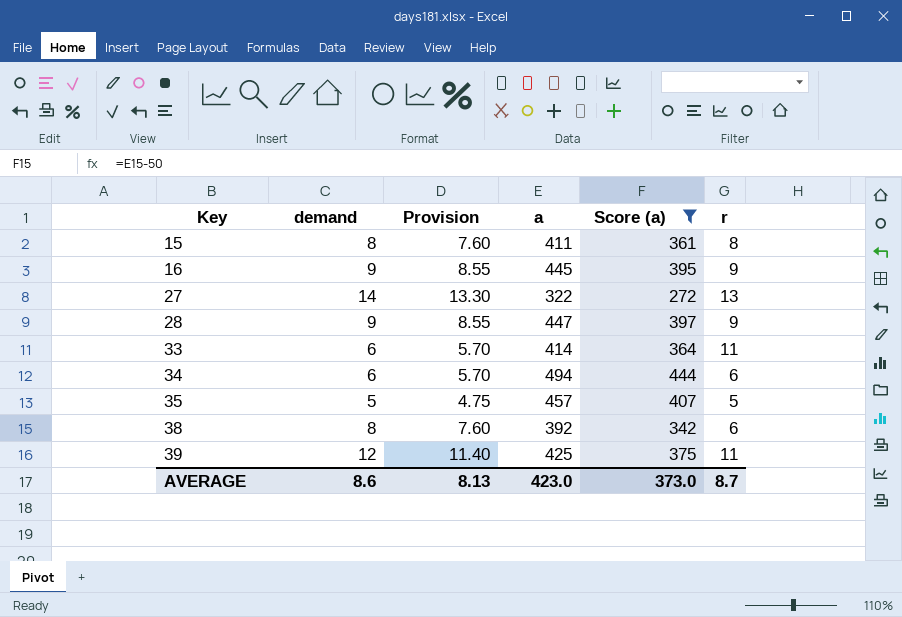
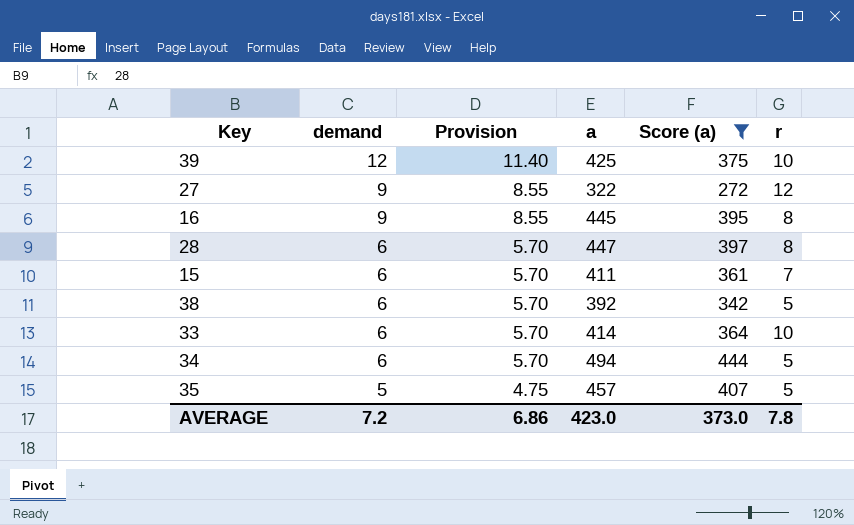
row order: Key ascending -> demand descending
39 | r: 11 -> 10
27 | demand: 14 -> 9
27 | Provision: 13.30 -> 8.55
27 | r: 13 -> 12
16 | r: 9 -> 8
28 | demand: 9 -> 6
28 | Provision: 8.55 -> 5.70
28 | r: 9 -> 8
15 | demand: 8 -> 6
15 | Provision: 7.60 -> 5.70
15 | r: 8 -> 7
38 | demand: 8 -> 6
38 | Provision: 7.60 -> 5.70
38 | r: 6 -> 5
33 | r: 11 -> 10
34 | r: 6 -> 5
AVERAGE | demand: 8.6 -> 7.2
AVERAGE | Provision: 8.13 -> 6.86
AVERAGE | r: 8.7 -> 7.8

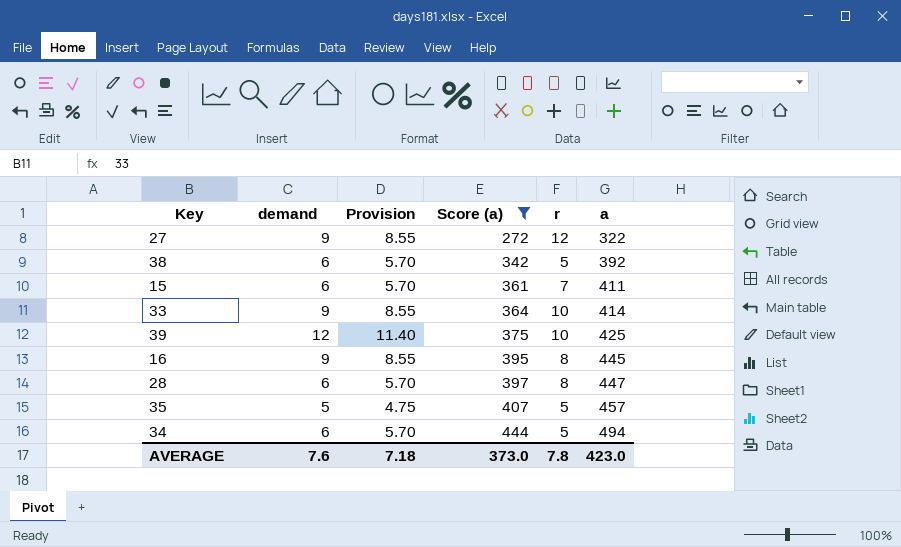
row order: demand descending -> Score (a) ascending
column a | position: 4 -> 6
33 | demand: 6 -> 9
33 | Provision: 5.70 -> 8.55
AVERAGE | demand: 7.2 -> 7.6
AVERAGE | Provision: 6.86 -> 7.18

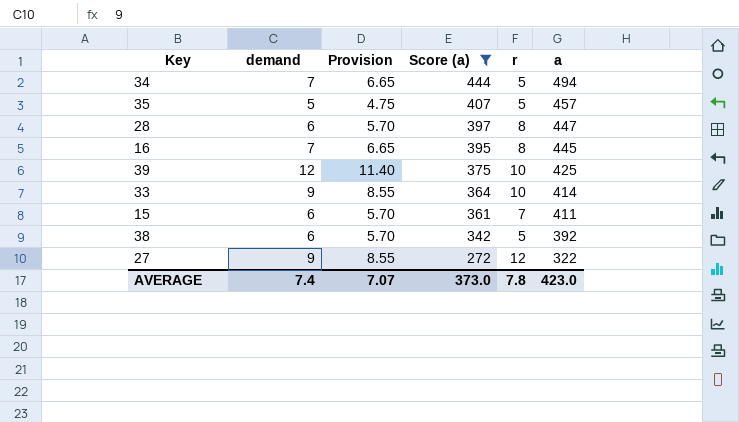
row order: Score (a) ascending -> Score (a) descending
34 | demand: 6 -> 7
34 | Provision: 5.70 -> 6.65
16 | demand: 9 -> 7
16 | Provision: 8.55 -> 6.65
AVERAGE | demand: 7.6 -> 7.4
AVERAGE | Provision: 7.18 -> 7.07

